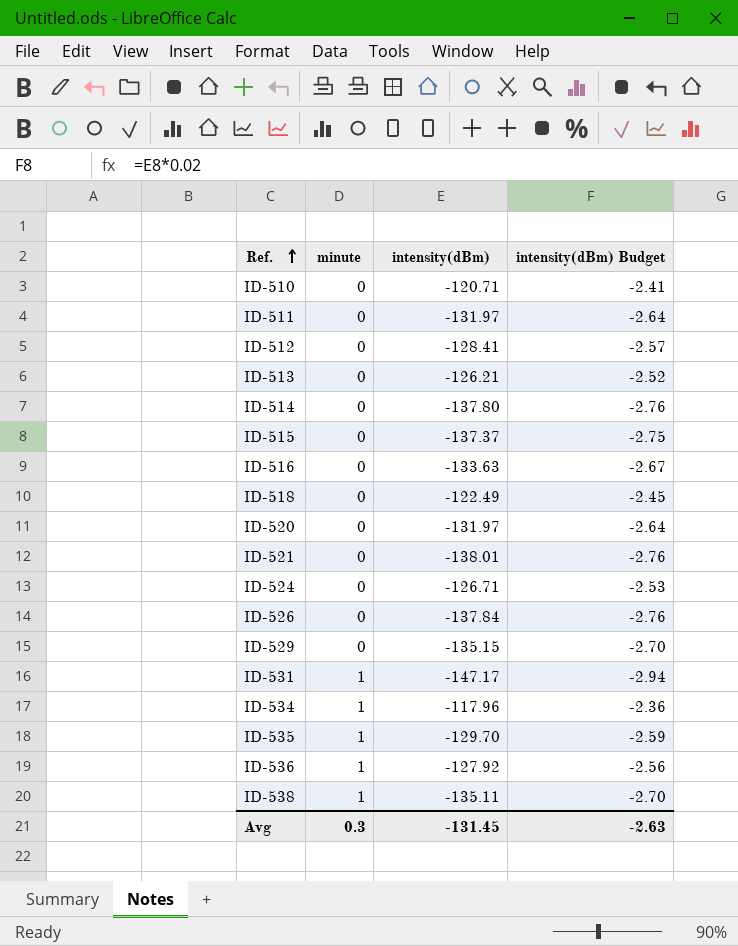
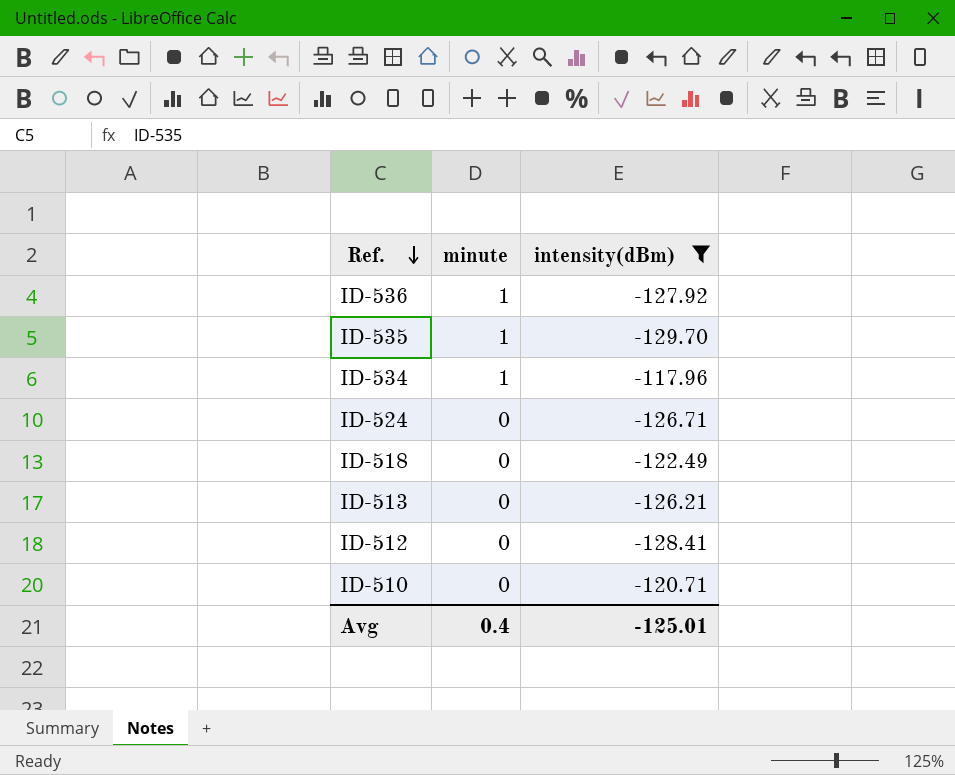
filter: none -> intensity(dBm) >= -129.70
row order: Ref. ascending -> Ref. descending
column intensity(dBm) Budget | formula: [intensity(dBm)] * 0.02 -> none
Avg | minute: 0.3 -> 0.4
Avg | intensity(dBm): -131.45 -> -125.01

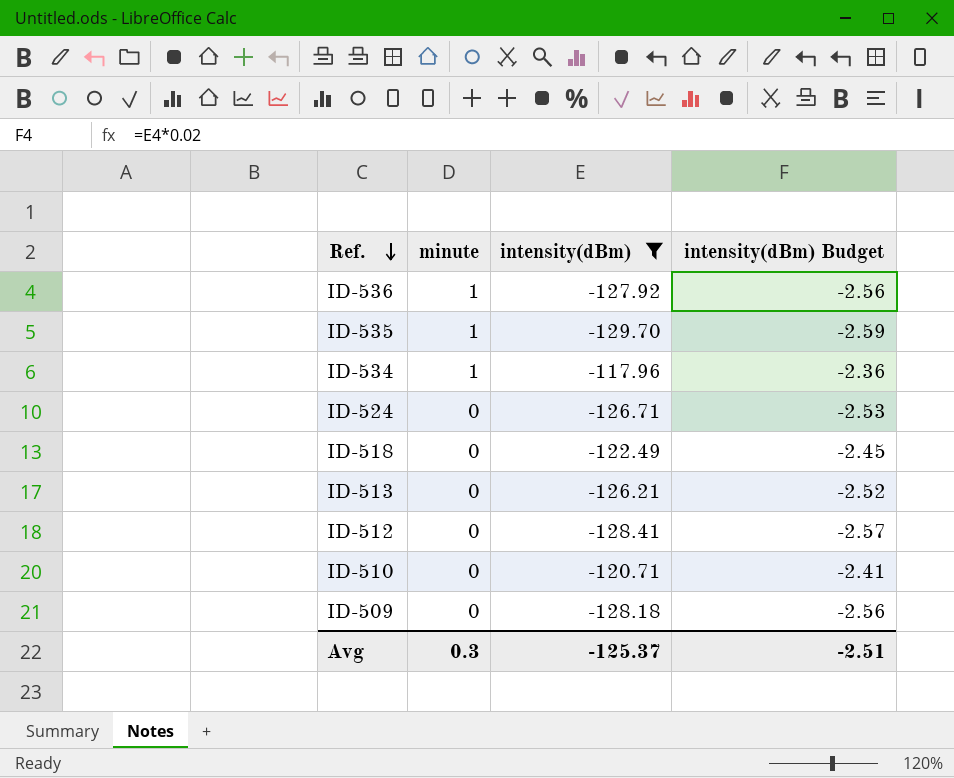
column intensity(dBm) Budget | formula: none -> [intensity(dBm)] * 0.02
row ID-509: none -> 0 | -128.18 | -2.56
Avg | minute: 0.4 -> 0.3
Avg | intensity(dBm): -125.01 -> -125.37

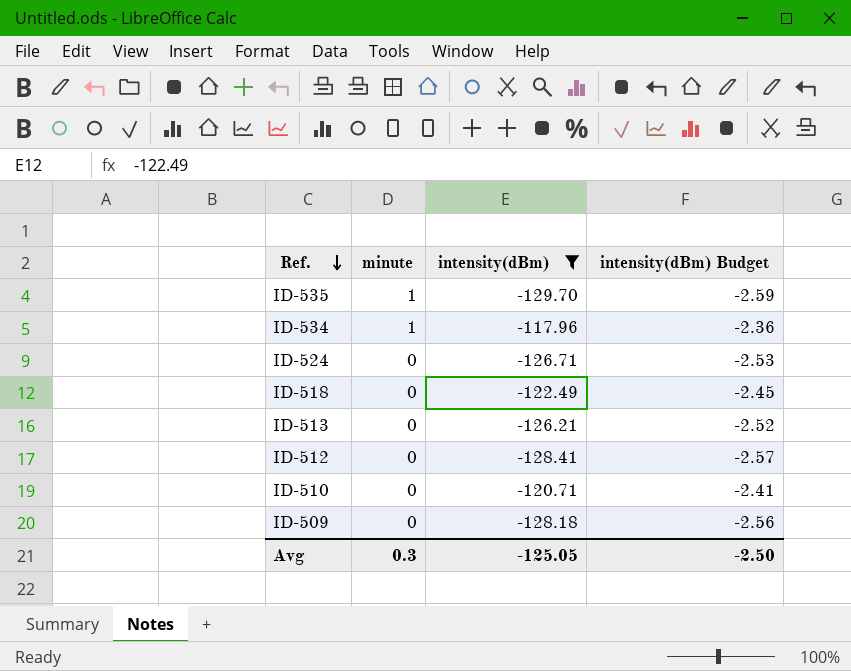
row ID-536: 1 | -127.92 | -2.56 -> none
Avg | intensity(dBm): -125.37 -> -125.05
Avg | intensity(dBm) Budget: -2.51 -> -2.50

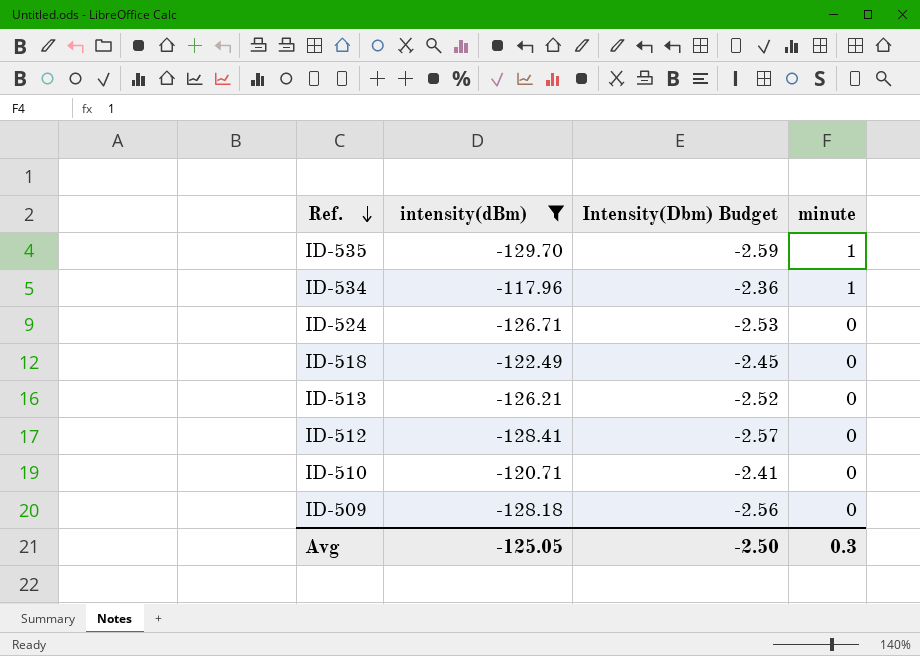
column name: intensity(dBm) Budget -> Intensity(Dbm) Budget
column minute | position: 2 -> 4

